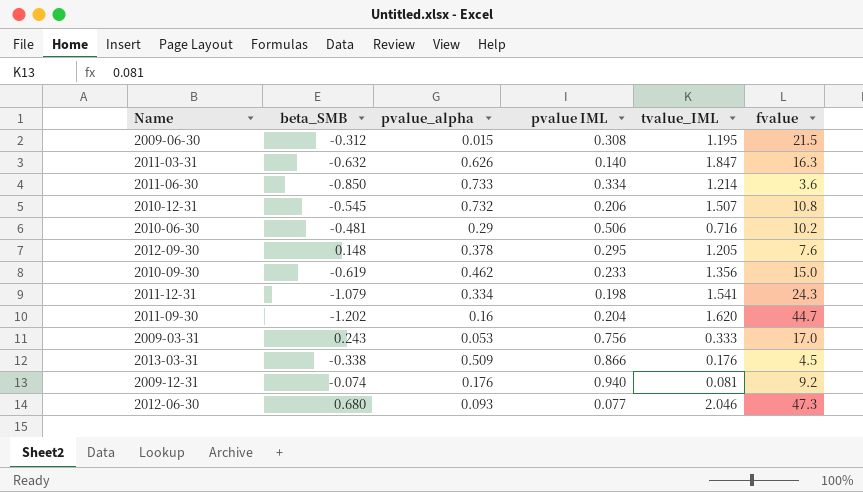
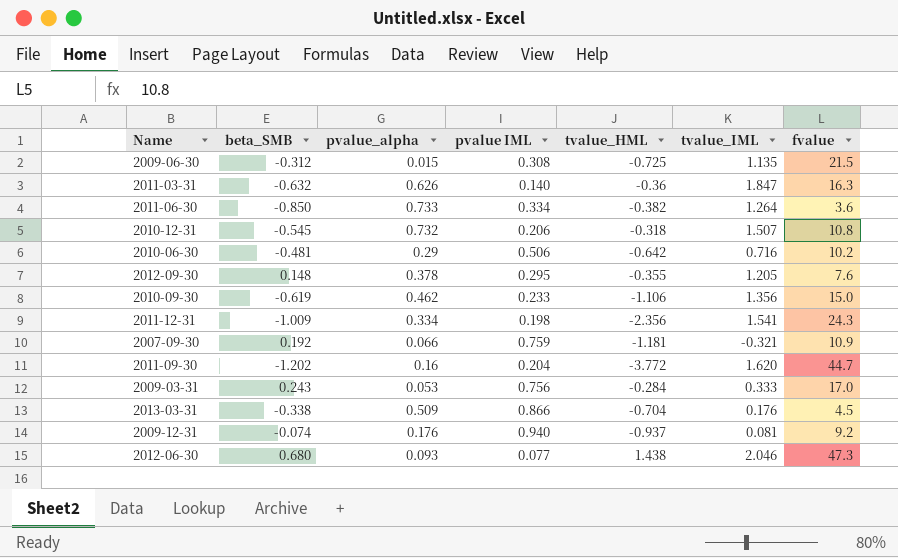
column tvalue_HML | position: none -> 5
2009-06-30 | tvalue_IML: 1.195 -> 1.135
2011-06-30 | tvalue_IML: 1.214 -> 1.264
2011-12-31 | beta_SMB: -1.079 -> -1.009
row 2007-09-30: none -> 0.192 | 0.066 | 0.759 | -1.181 | -0.321 | 10.9

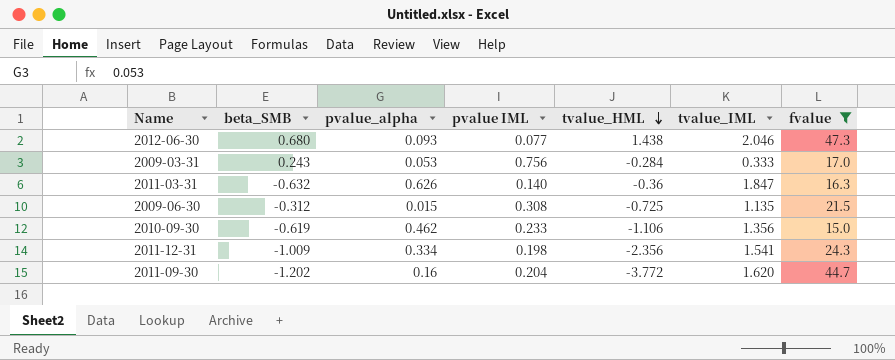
filter: none -> fvalue >= 15.0
row order: none -> tvalue_HML descending

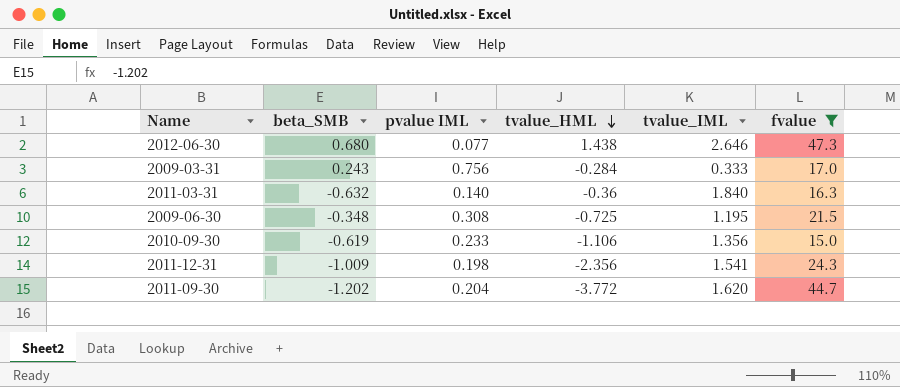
column pvalue_alpha | position: 3 -> none
2012-06-30 | tvalue_IML: 2.046 -> 2.646
2011-03-31 | tvalue_IML: 1.847 -> 1.840
2009-06-30 | beta_SMB: -0.312 -> -0.348
2009-06-30 | tvalue_IML: 1.135 -> 1.195

